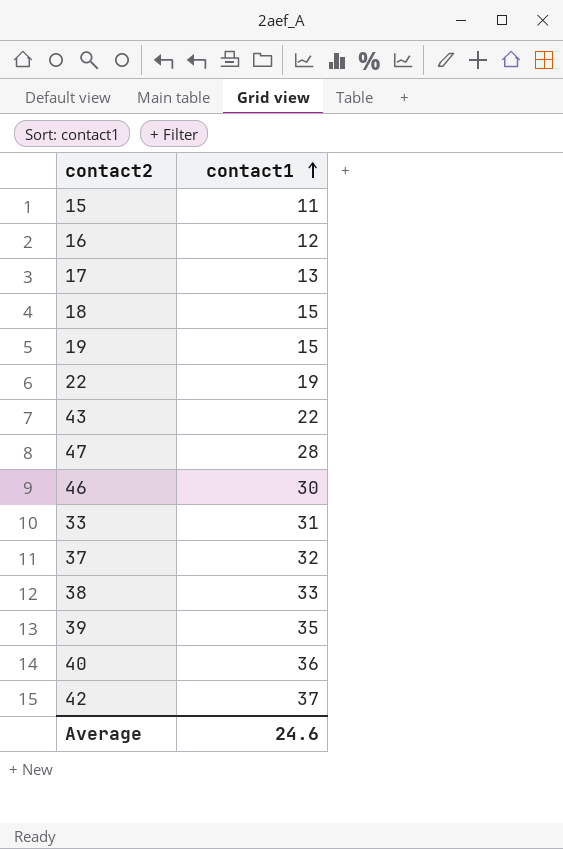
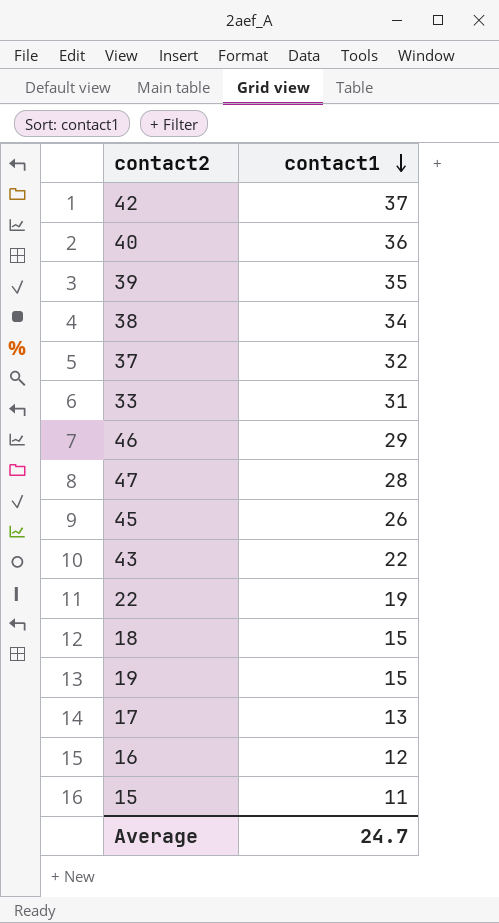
row order: contact1 ascending -> contact1 descending
38 | contact1: 33 -> 34
46 | contact1: 30 -> 29
row 45: none -> 26
Average | contact1: 24.6 -> 24.7

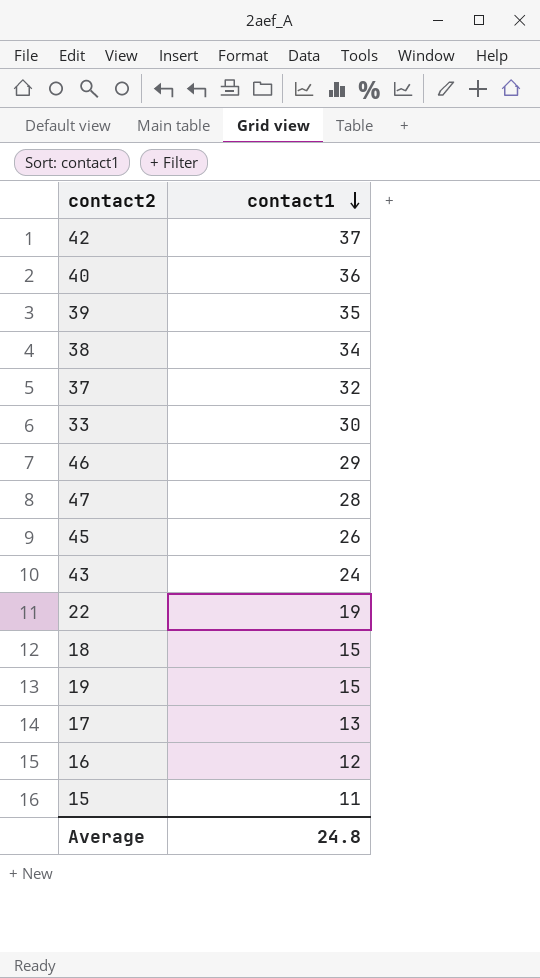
33 | contact1: 31 -> 30
43 | contact1: 22 -> 24
Average | contact1: 24.7 -> 24.8

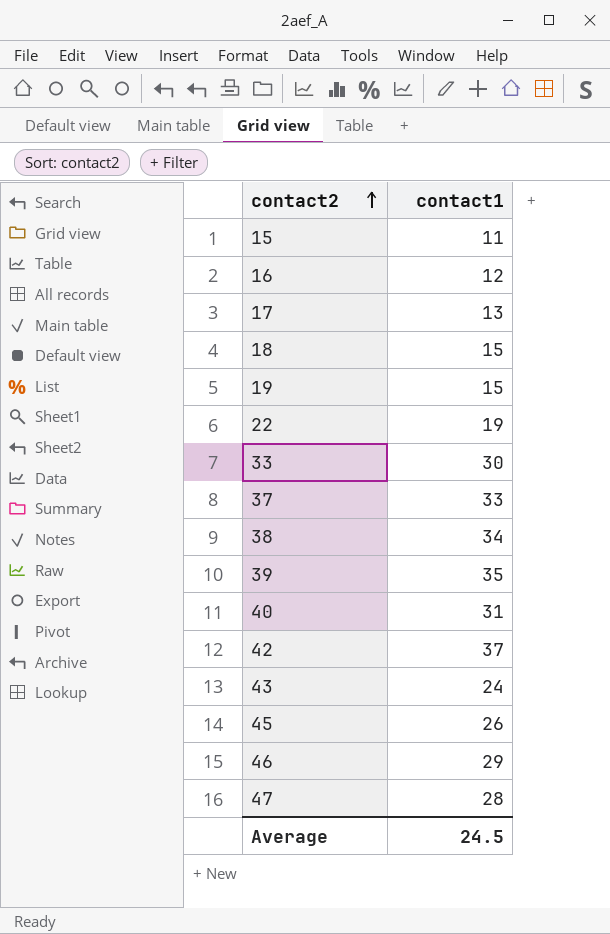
row order: contact1 descending -> contact2 ascending
37 | contact1: 32 -> 33
40 | contact1: 36 -> 31
Average | contact1: 24.8 -> 24.5

